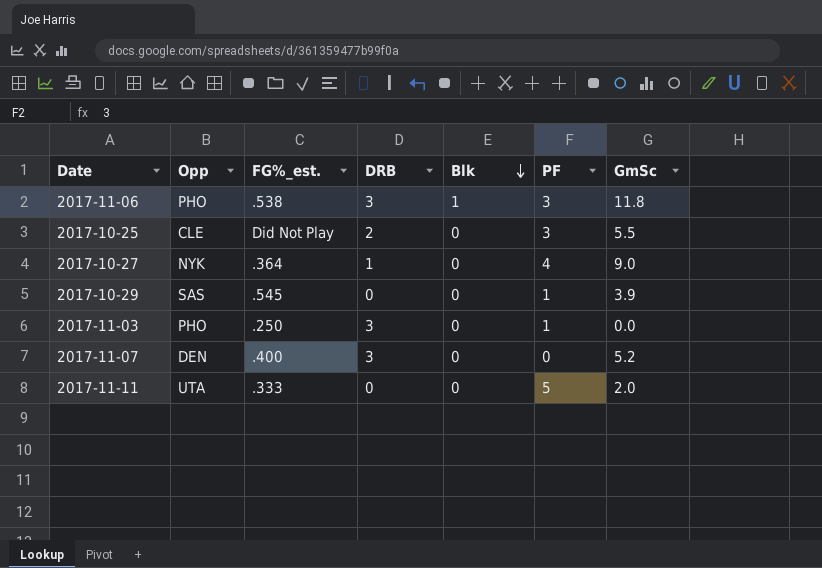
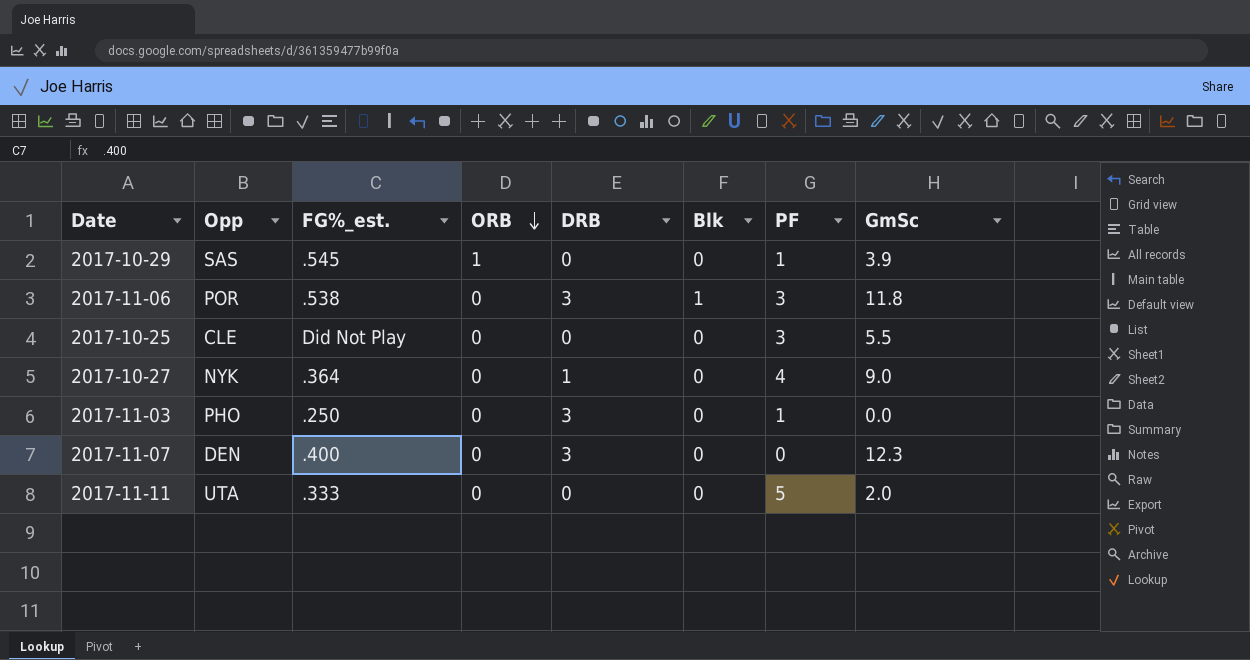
row order: Blk descending -> ORB descending
column ORB | position: none -> 4
2017-11-06 | Opp: PHO -> POR
2017-10-25 | DRB: 2 -> 0
2017-11-07 | GmSc: 5.2 -> 12.3

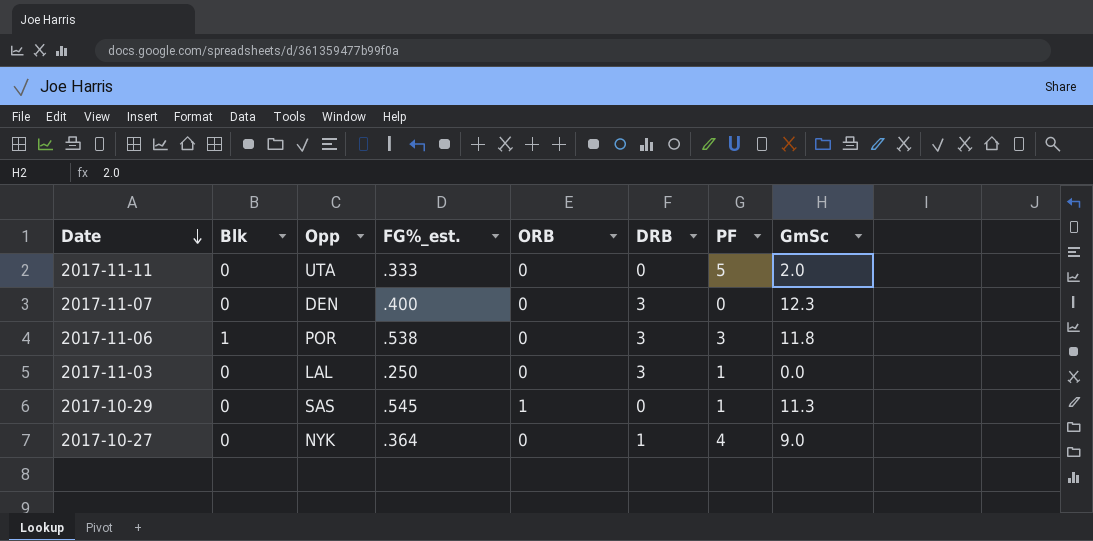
row order: ORB descending -> Date descending
column Blk | position: 6 -> 2
row 2017-10-25: CLE | Did Not Play | 0 | 0 | 0 | 3 | 5.5 -> none
2017-11-03 | Opp: PHO -> LAL
2017-10-29 | GmSc: 3.9 -> 11.3

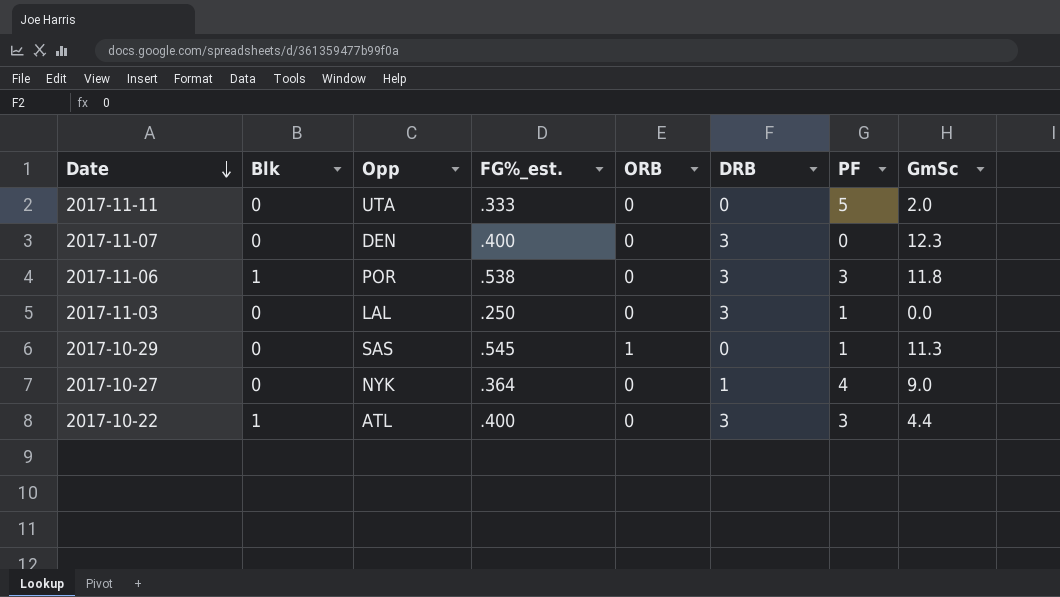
row 2017-10-22: none -> 1 | ATL | .400 | 0 | 3 | 3 | 4.4

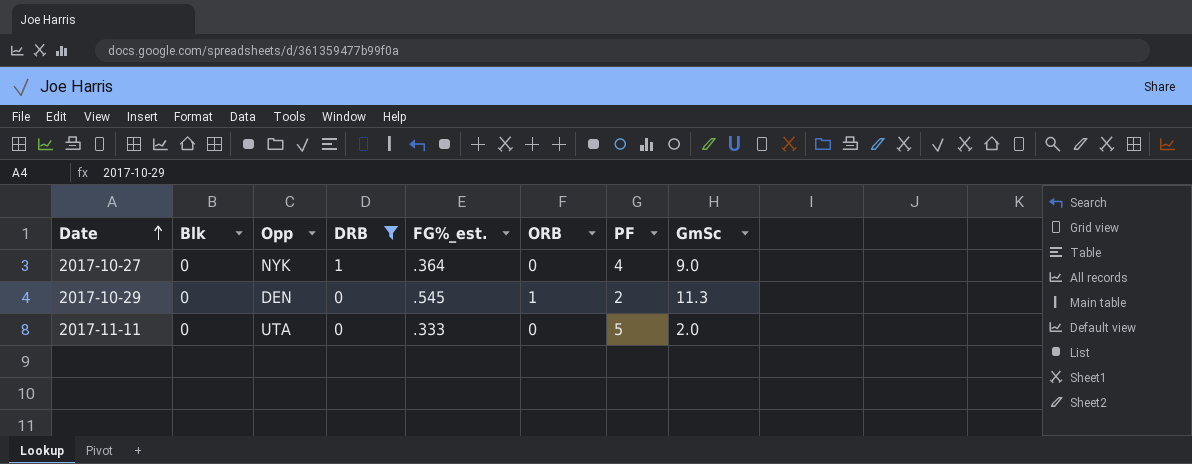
filter: none -> DRB != 3
row order: Date descending -> Date ascending
column DRB | position: 6 -> 4
2017-10-29 | Opp: SAS -> DEN
2017-10-29 | PF: 1 -> 2

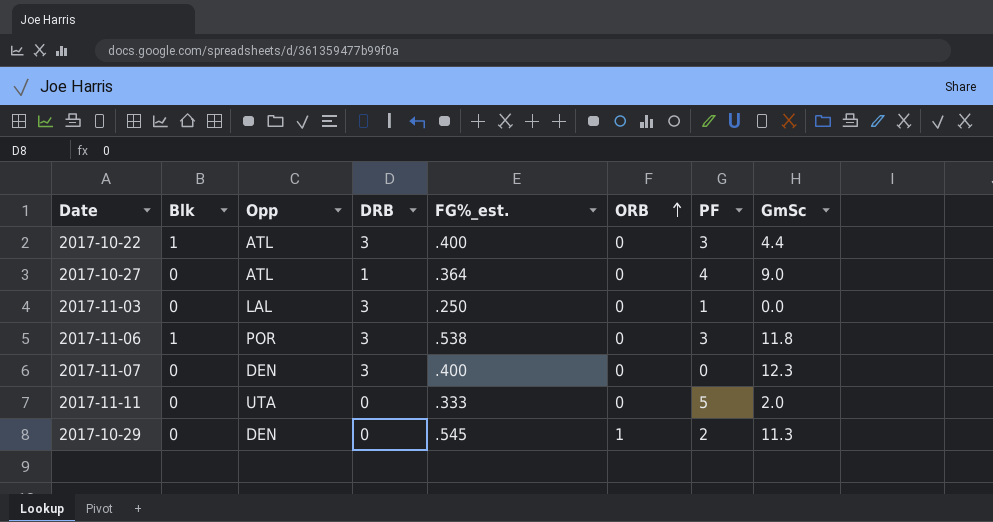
filter: DRB != 3 -> none
row order: Date ascending -> ORB ascending
2017-10-27 | Opp: NYK -> ATL

